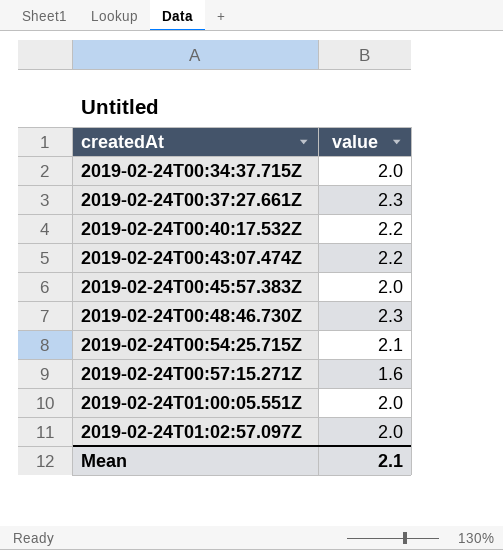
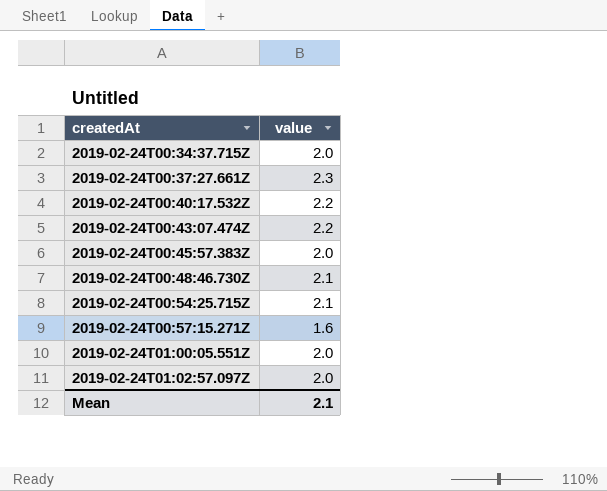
2019-02-24T00:48:46.730Z | value: 2.3 -> 2.1

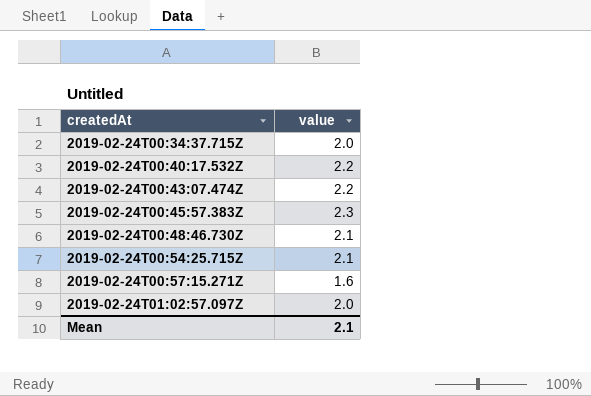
row 2019-02-24T00:37:27.661Z: 2.3 -> none
row 2019-02-24T01:00:05.551Z: 2.0 -> none
2019-02-24T00:45:57.383Z | value: 2.0 -> 2.3

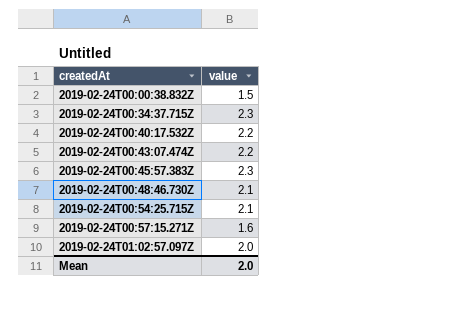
row 2019-02-24T00:00:38.832Z: none -> 1.5
2019-02-24T00:34:37.715Z | value: 2.0 -> 2.3
Mean | value: 2.1 -> 2.0

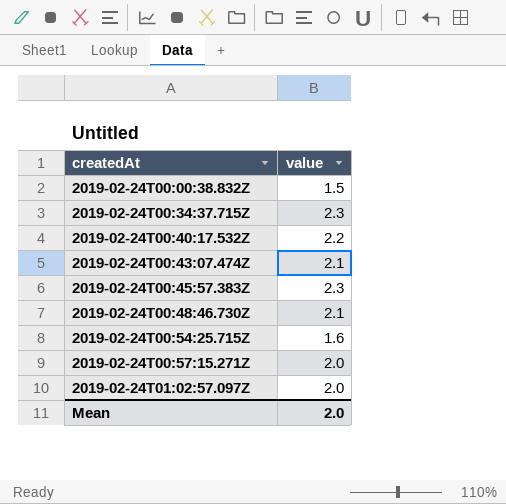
2019-02-24T00:43:07.474Z | value: 2.2 -> 2.1
2019-02-24T00:54:25.715Z | value: 2.1 -> 1.6
2019-02-24T00:57:15.271Z | value: 1.6 -> 2.0

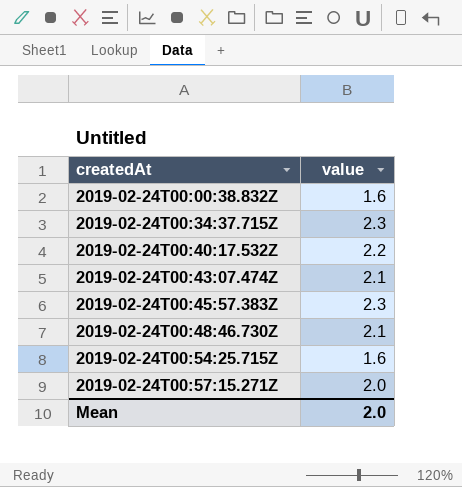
row 2019-02-24T01:02:57.097Z: 2.0 -> none
2019-02-24T00:00:38.832Z | value: 1.5 -> 1.6

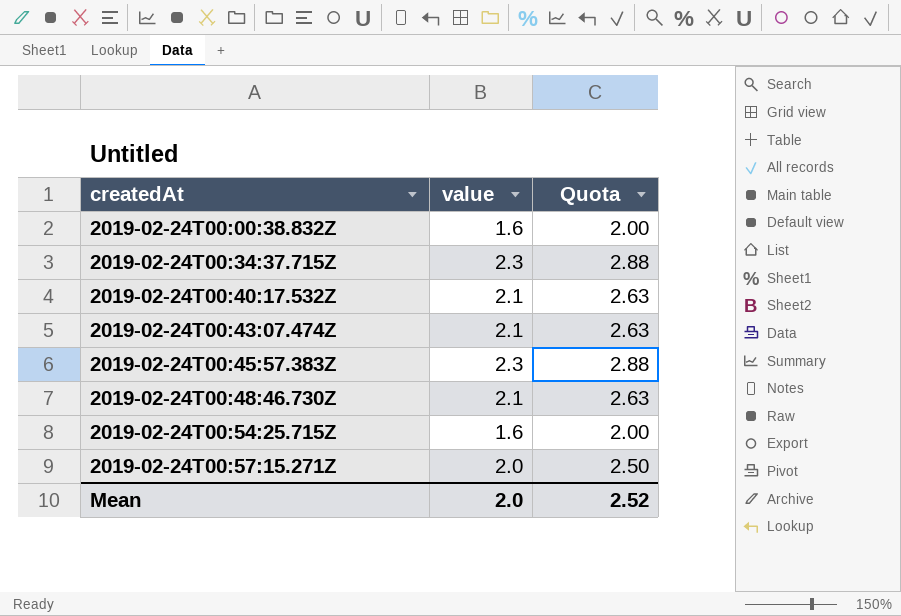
column Quota | formula: none -> [value] * 1.25
2019-02-24T00:40:17.532Z | value: 2.2 -> 2.1

